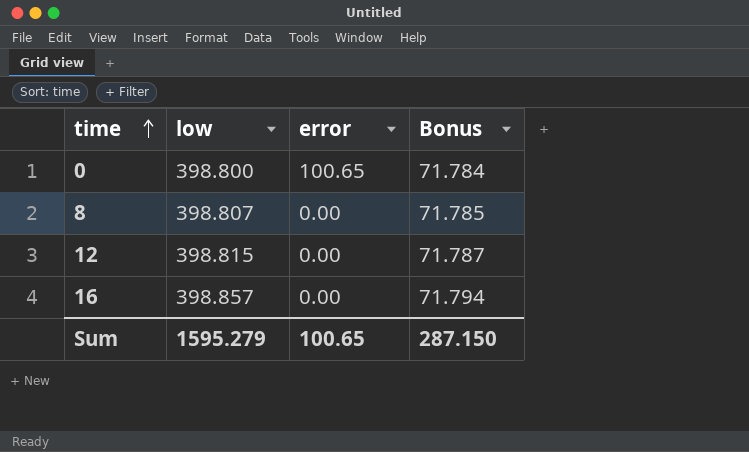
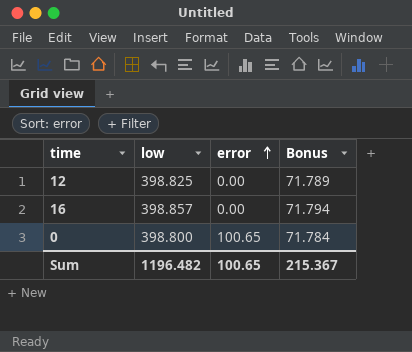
row order: time ascending -> error ascending
row 8: 398.807 | 0.00 | 71.785 -> none
12 | low: 398.815 -> 398.825
12 | Bonus: 71.787 -> 71.789
Sum | low: 1595.279 -> 1196.482
Sum | Bonus: 287.150 -> 215.367

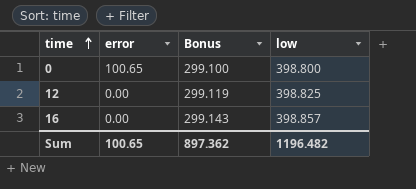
row order: error ascending -> time ascending
column Bonus | formula: [low] * 0.18 -> [low] * 0.75
column low | position: 2 -> 4
Sum | Bonus: 215.367 -> 897.362

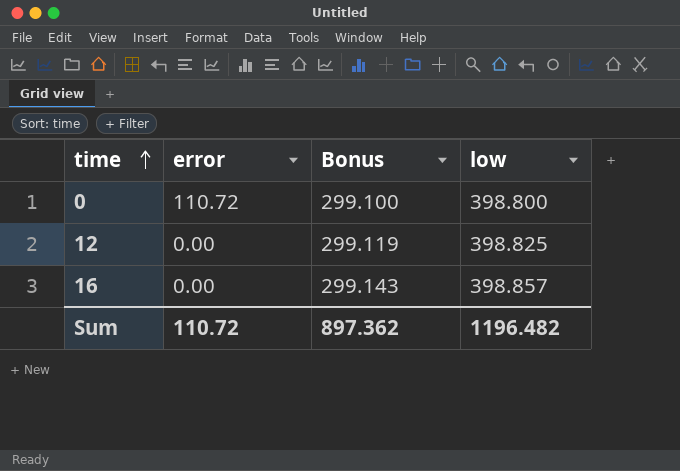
0 | error: 100.65 -> 110.72
Sum | error: 100.65 -> 110.72

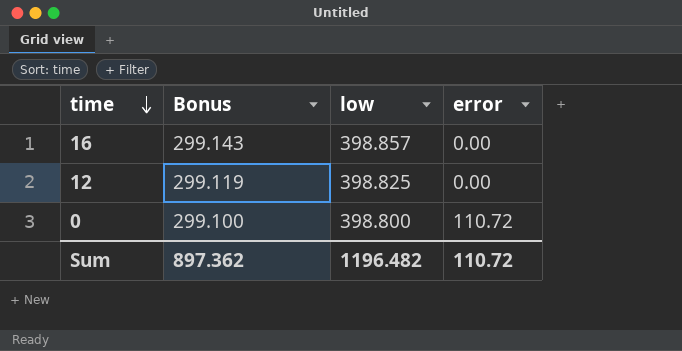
row order: time ascending -> time descending
column error | position: 2 -> 4

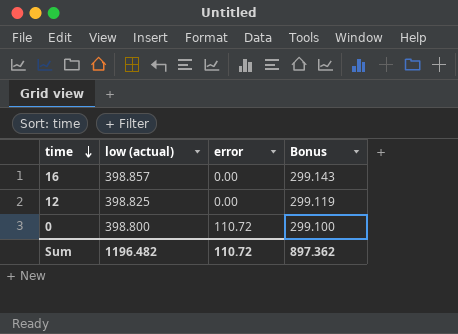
column name: low -> low (actual)
column Bonus | position: 2 -> 4

